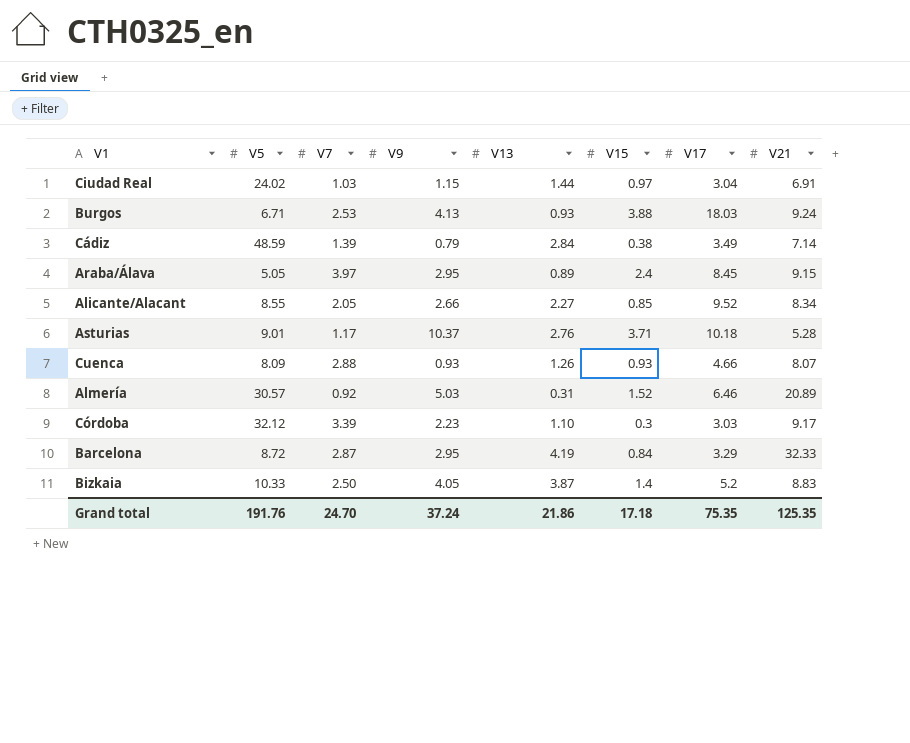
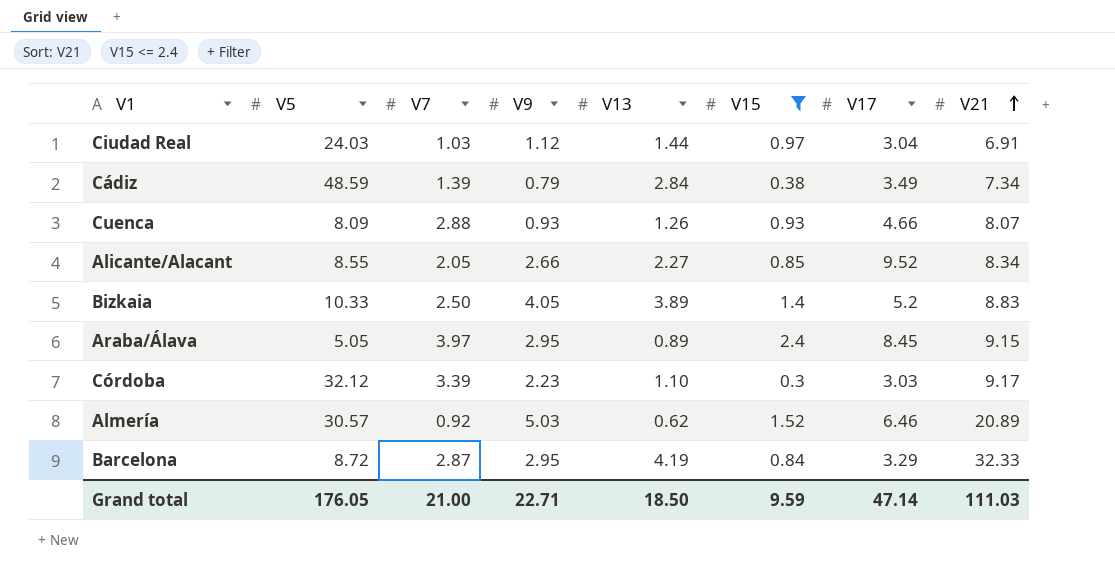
filter: none -> V15 <= 2.4
row order: none -> V21 ascending
Ciudad Real | V5: 24.02 -> 24.03
Ciudad Real | V9: 1.15 -> 1.12
Cádiz | V21: 7.14 -> 7.34
Bizkaia | V13: 3.87 -> 3.89
Almería | V13: 0.31 -> 0.62
Grand total | V5: 191.76 -> 176.05
Grand total | V7: 24.70 -> 21.00
Grand total | V9: 37.24 -> 22.71
Grand total | V13: 21.86 -> 18.50
Grand total | V15: 17.18 -> 9.59
Grand total | V17: 75.35 -> 47.14
Grand total | V21: 125.35 -> 111.03

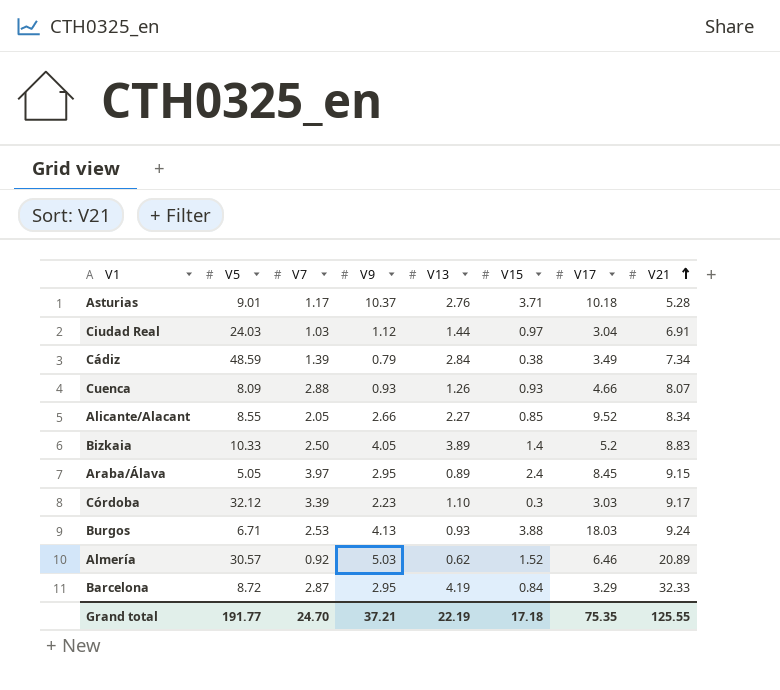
filter: V15 <= 2.4 -> none
Grand total | V5: 176.05 -> 191.77
Grand total | V7: 21.00 -> 24.70
Grand total | V9: 22.71 -> 37.21
Grand total | V13: 18.50 -> 22.19
Grand total | V15: 9.59 -> 17.18
Grand total | V17: 47.14 -> 75.35
Grand total | V21: 111.03 -> 125.55

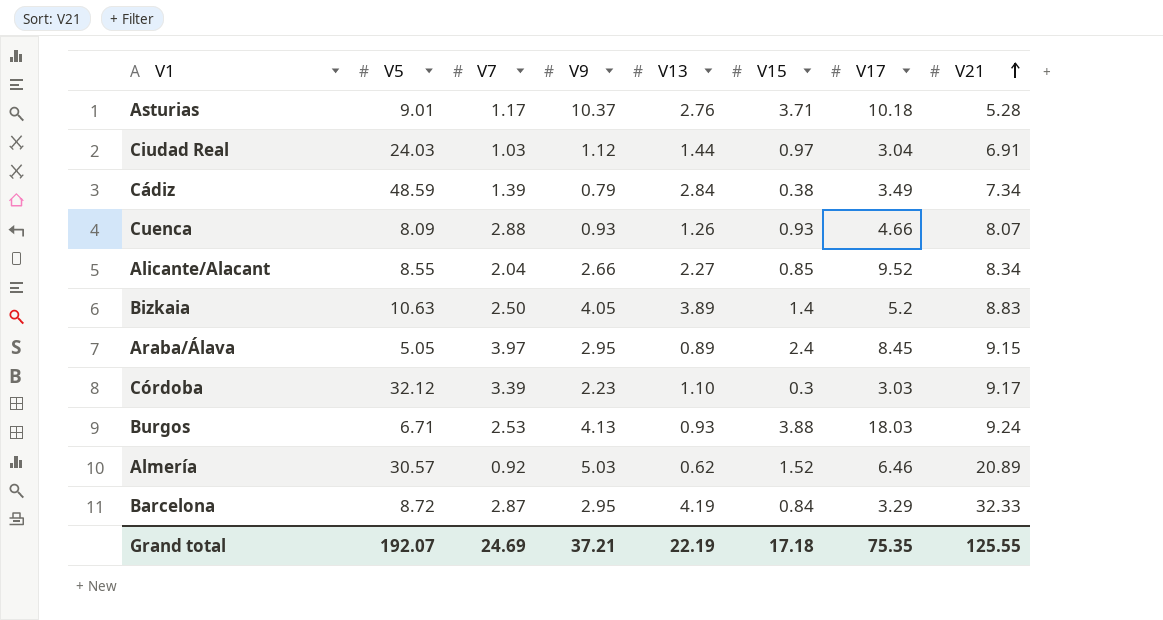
Alicante/Alacant | V7: 2.05 -> 2.04
Bizkaia | V5: 10.33 -> 10.63
Grand total | V5: 191.77 -> 192.07
Grand total | V7: 24.70 -> 24.69

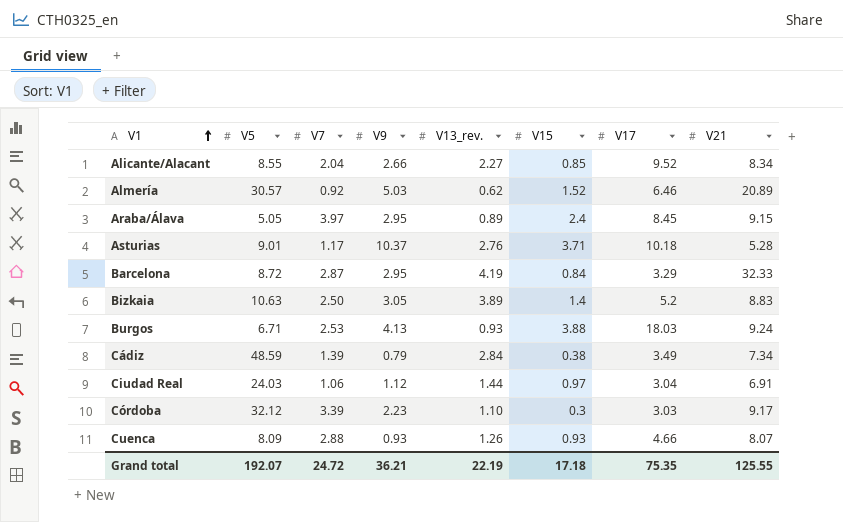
row order: V21 ascending -> V1 ascending
column name: V13 -> V13_rev.
Bizkaia | V9: 4.05 -> 3.05
Ciudad Real | V7: 1.03 -> 1.06
Grand total | V7: 24.69 -> 24.72
Grand total | V9: 37.21 -> 36.21

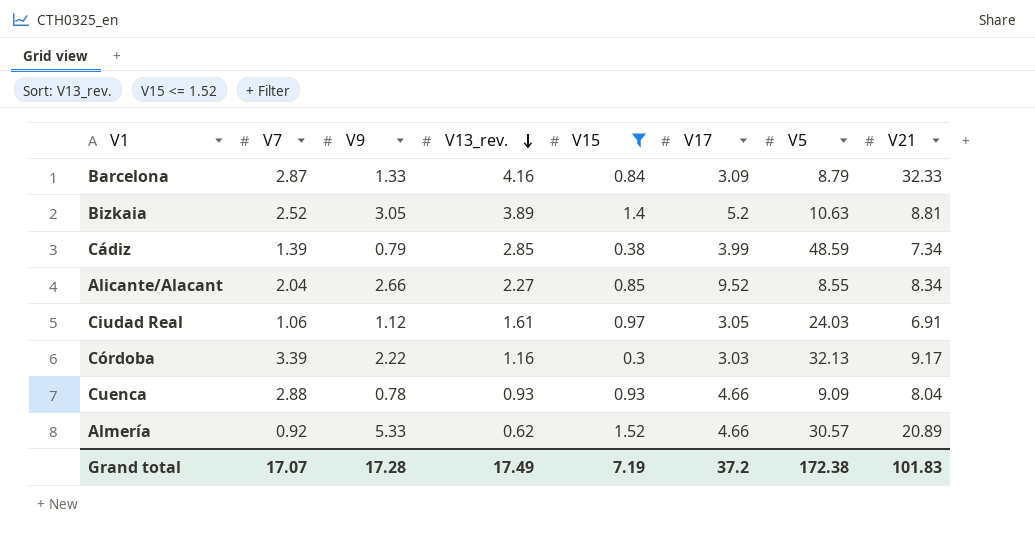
filter: none -> V15 <= 1.52
row order: V1 ascending -> V13_rev. descending
column V5 | position: 2 -> 7
Barcelona | V9: 2.95 -> 1.33
Barcelona | V13_rev.: 4.19 -> 4.16
Barcelona | V17: 3.29 -> 3.09
Barcelona | V5: 8.72 -> 8.79
Bizkaia | V7: 2.50 -> 2.52
Bizkaia | V21: 8.83 -> 8.81
Cádiz | V13_rev.: 2.84 -> 2.85
Cádiz | V17: 3.49 -> 3.99
Ciudad Real | V13_rev.: 1.44 -> 1.61
Ciudad Real | V17: 3.04 -> 3.05
Córdoba | V9: 2.23 -> 2.22
Córdoba | V13_rev.: 1.10 -> 1.16
Córdoba | V5: 32.12 -> 32.13
Cuenca | V9: 0.93 -> 0.78
Cuenca | V13_rev.: 1.26 -> 0.93
Cuenca | V5: 8.09 -> 9.09
Cuenca | V21: 8.07 -> 8.04
Almería | V9: 5.03 -> 5.33
Almería | V17: 6.46 -> 4.66
Grand total | V7: 24.72 -> 17.07
Grand total | V9: 36.21 -> 17.28
Grand total | V13_rev.: 22.19 -> 17.49
Grand total | V15: 17.18 -> 7.19
Grand total | V17: 75.35 -> 37.2
Grand total | V5: 192.07 -> 172.38
Grand total | V21: 125.55 -> 101.83

